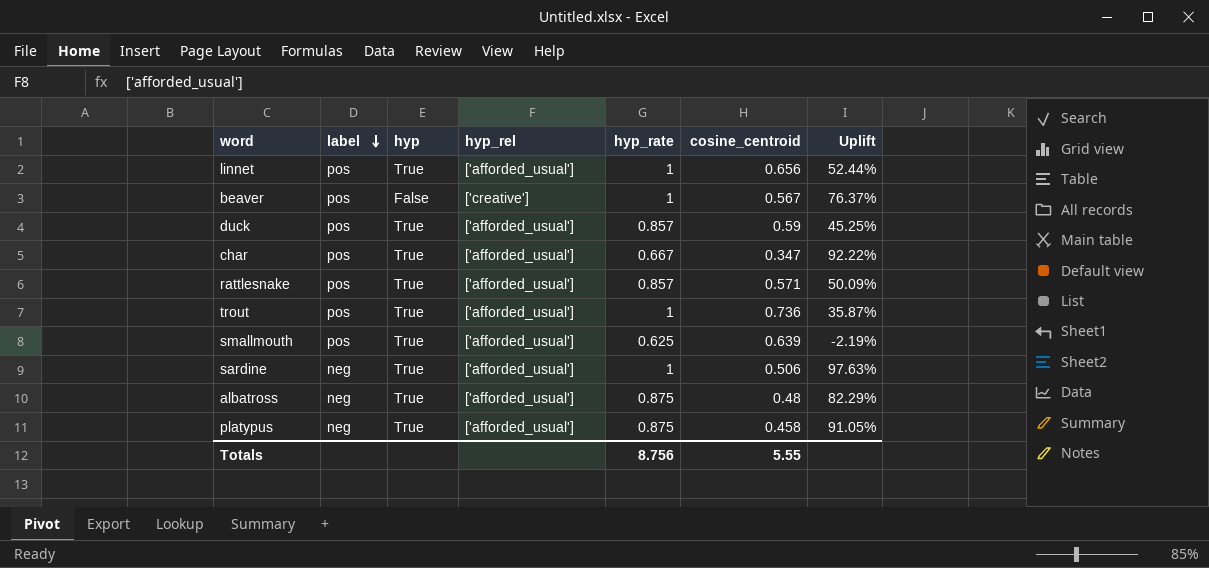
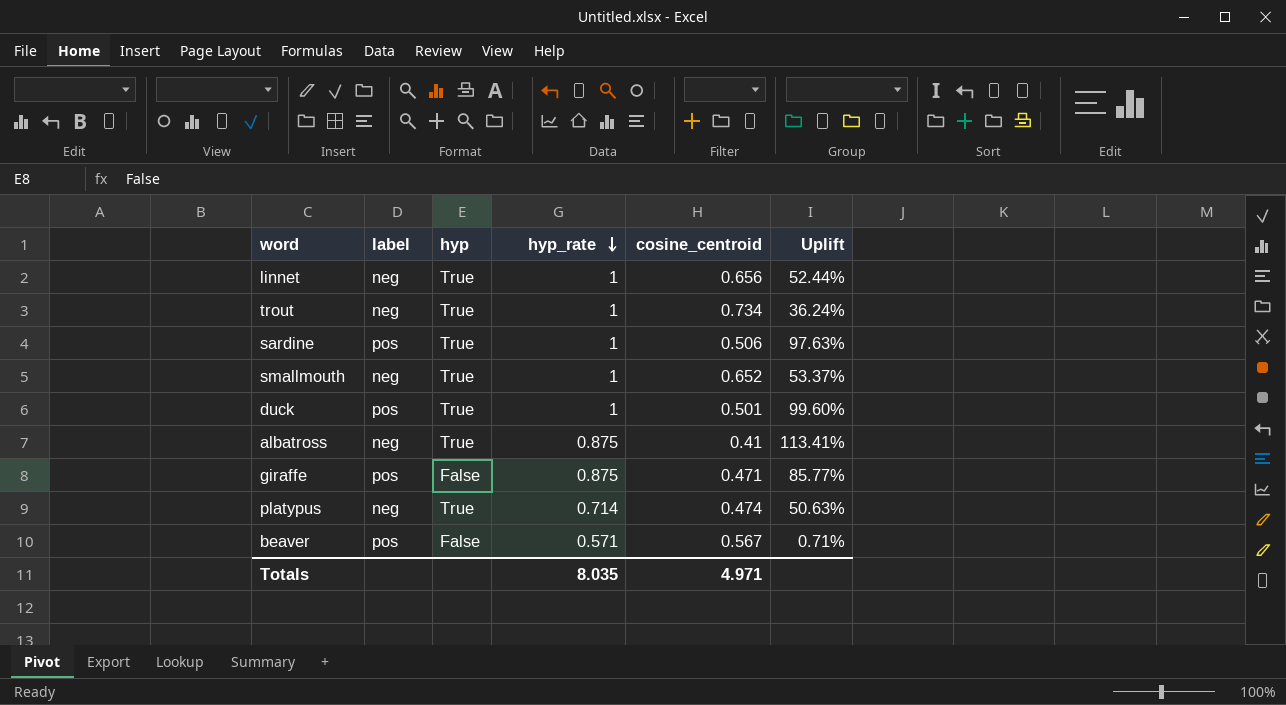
row order: label descending -> hyp_rate descending
column hyp_rel | position: 4 -> none
row char: pos | True | ['afforded_usual'] | 0.667 | 0.347 | 92.22% -> none
row rattlesnake: pos | True | ['afforded_usual'] | 0.857 | 0.571 | 50.09% -> none
linnet | label: pos -> neg
trout | label: pos -> neg
trout | cosine_centroid: 0.736 -> 0.734
trout | Uplift: 35.87% -> 36.24%
sardine | label: neg -> pos
smallmouth | label: pos -> neg
smallmouth | hyp_rate: 0.625 -> 1
smallmouth | cosine_centroid: 0.639 -> 0.652
smallmouth | Uplift: -2.19% -> 53.37%
duck | hyp_rate: 0.857 -> 1
duck | cosine_centroid: 0.59 -> 0.501
duck | Uplift: 45.25% -> 99.60%
albatross | cosine_centroid: 0.48 -> 0.41
albatross | Uplift: 82.29% -> 113.41%
row giraffe: none -> pos | False | 0.875 | 0.471 | 85.77%
platypus | hyp_rate: 0.875 -> 0.714
platypus | cosine_centroid: 0.458 -> 0.474
platypus | Uplift: 91.05% -> 50.63%
beaver | hyp_rate: 1 -> 0.571
beaver | Uplift: 76.37% -> 0.71%
Totals | hyp_rate: 8.756 -> 8.035
Totals | cosine_centroid: 5.55 -> 4.971

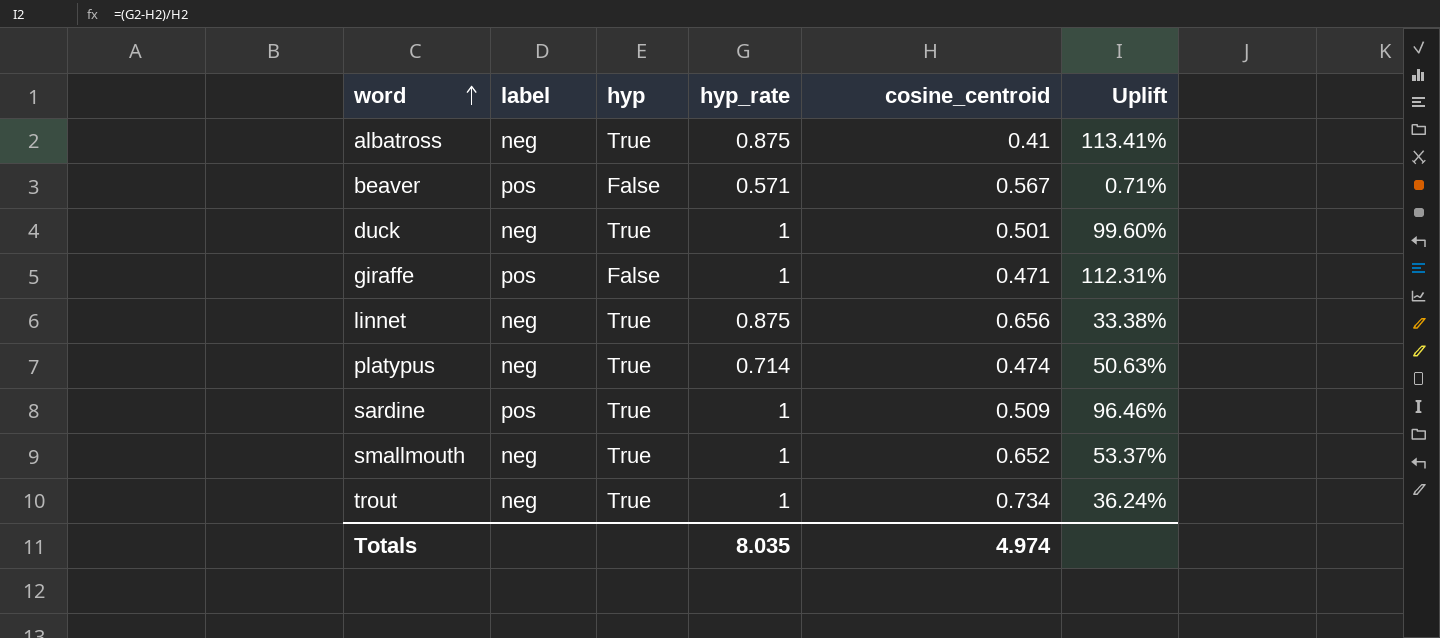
row order: hyp_rate descending -> word ascending
duck | label: pos -> neg
giraffe | hyp_rate: 0.875 -> 1
giraffe | Uplift: 85.77% -> 112.31%
linnet | hyp_rate: 1 -> 0.875
linnet | Uplift: 52.44% -> 33.38%
sardine | cosine_centroid: 0.506 -> 0.509
sardine | Uplift: 97.63% -> 96.46%
Totals | cosine_centroid: 4.971 -> 4.974

